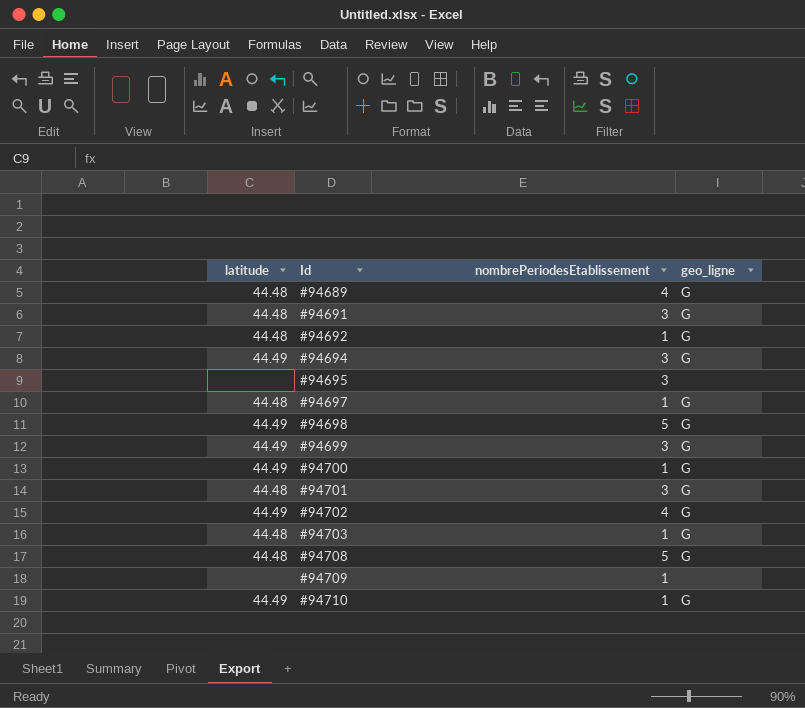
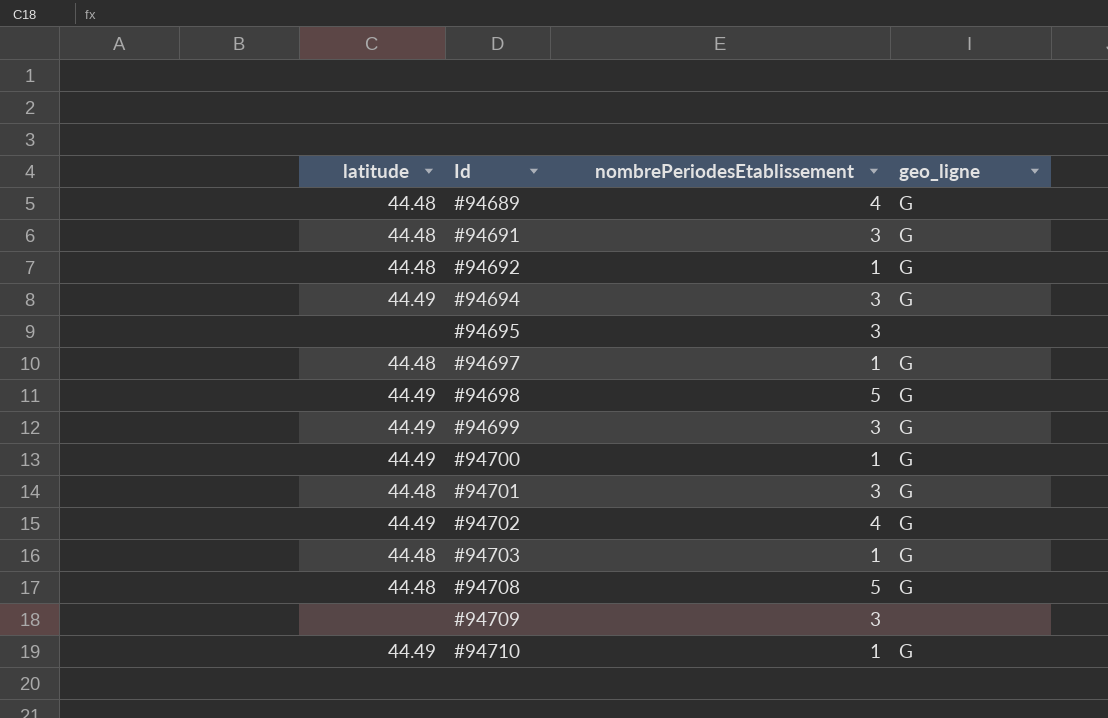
#94709 | nombrePeriodesEtablissement: 1 -> 3

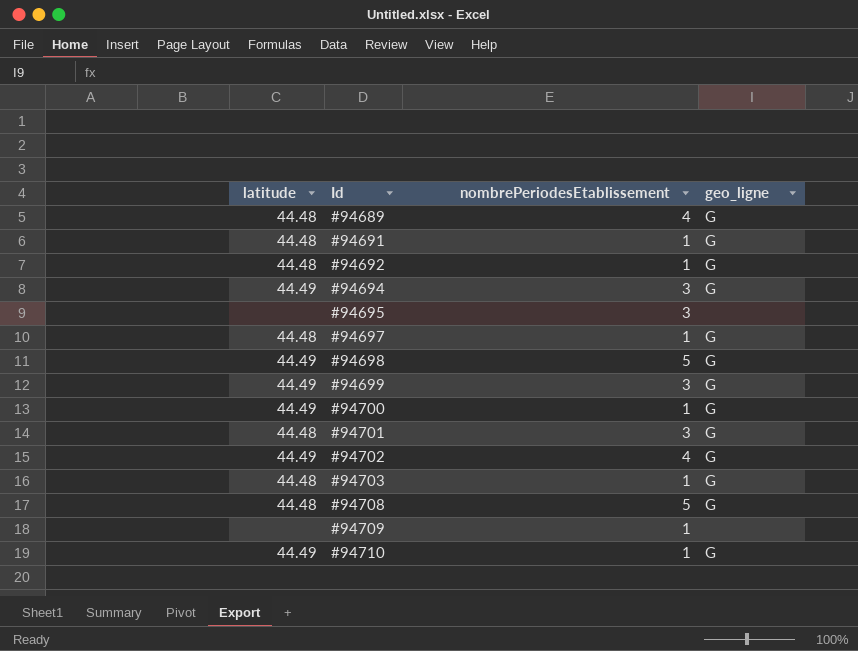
#94691 | nombrePeriodesEtablissement: 3 -> 1
#94709 | nombrePeriodesEtablissement: 3 -> 1

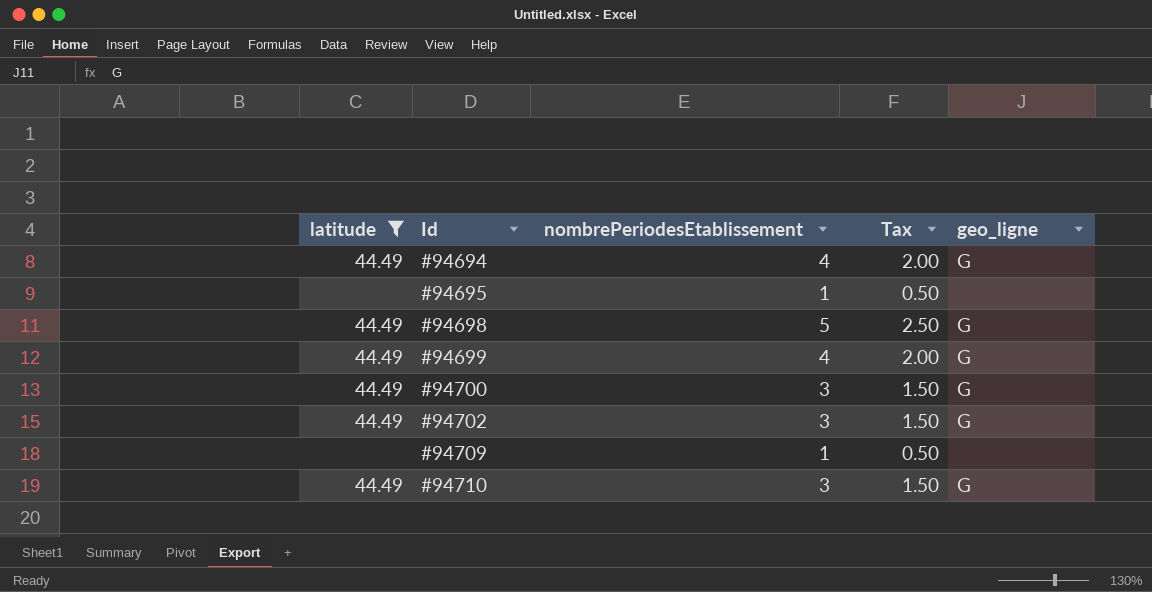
filter: none -> latitude != 44.48
column Tax | formula: none -> [nombrePeriodesEtablissement] * 0.5
#94694 | nombrePeriodesEtablissement: 3 -> 4
#94695 | nombrePeriodesEtablissement: 3 -> 1
#94699 | nombrePeriodesEtablissement: 3 -> 4
#94700 | nombrePeriodesEtablissement: 1 -> 3
#94702 | nombrePeriodesEtablissement: 4 -> 3
#94710 | nombrePeriodesEtablissement: 1 -> 3

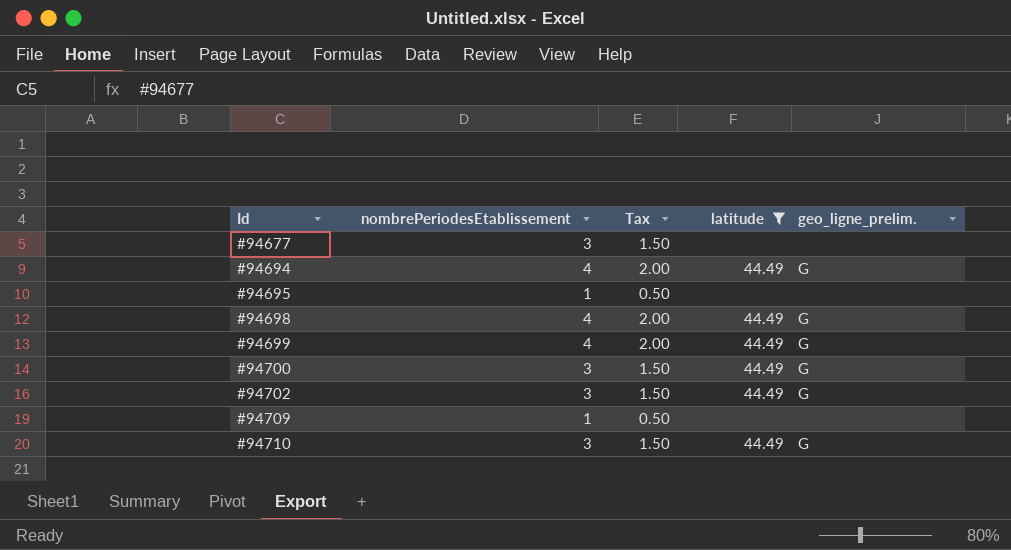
column latitude | position: 1 -> 4
column name: geo_ligne -> geo_ligne_prelim.
row #94677: none -> 3 | 1.50 | none | none
#94698 | nombrePeriodesEtablissement: 5 -> 4
#94698 | Tax: 2.50 -> 2.00

